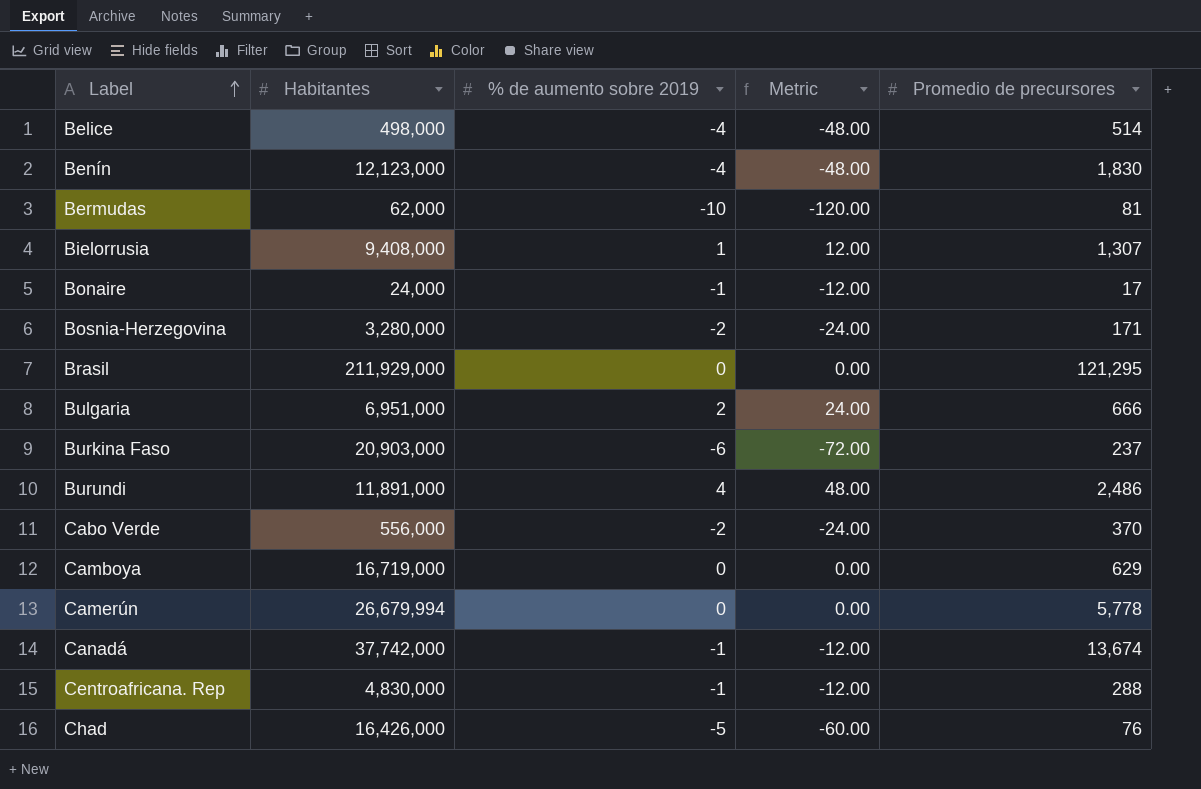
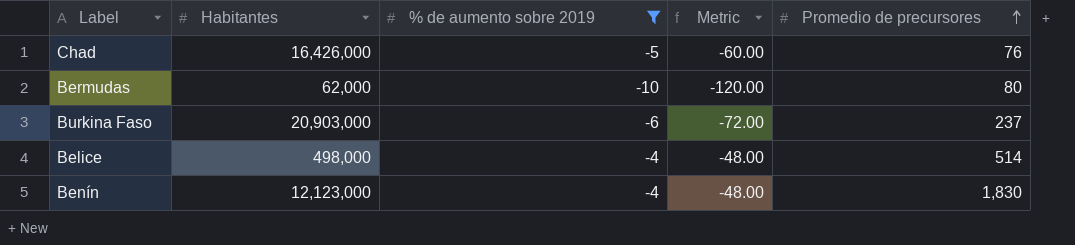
filter: none -> % de aumento sobre 2019 <= -4
row order: Label ascending -> Promedio de precursores ascending
Bermudas | Promedio de precursores: 81 -> 80

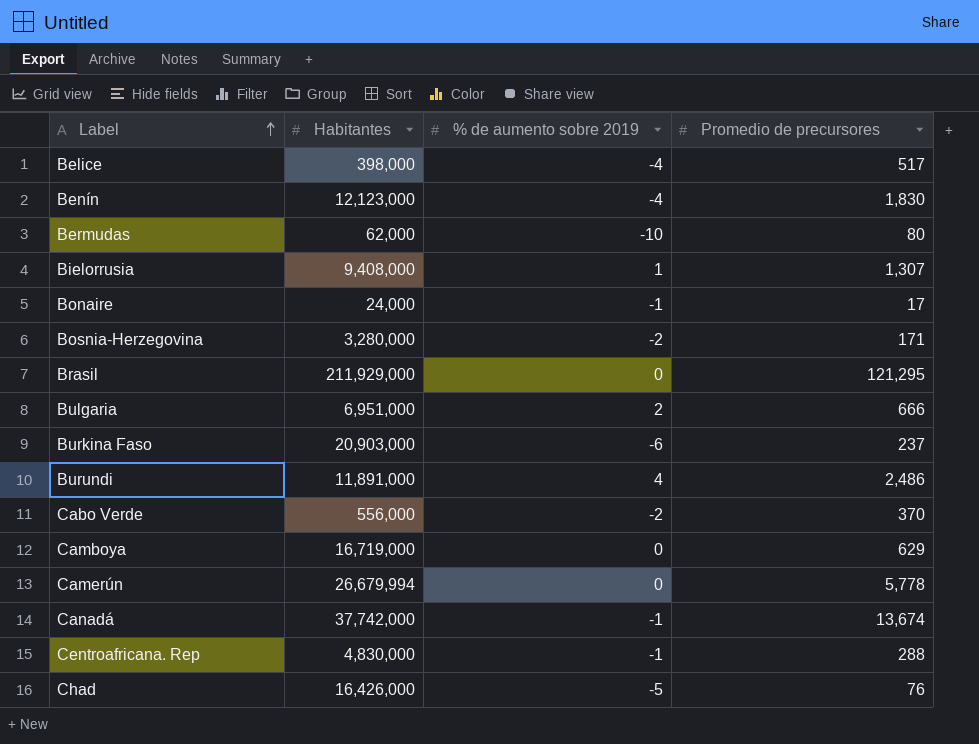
filter: % de aumento sobre 2019 <= -4 -> none
row order: Promedio de precursores ascending -> Label ascending
column Metric | formula: [% de aumento sobre 2019] * 12 -> none
Belice | Habitantes: 498,000 -> 398,000
Belice | Promedio de precursores: 514 -> 517

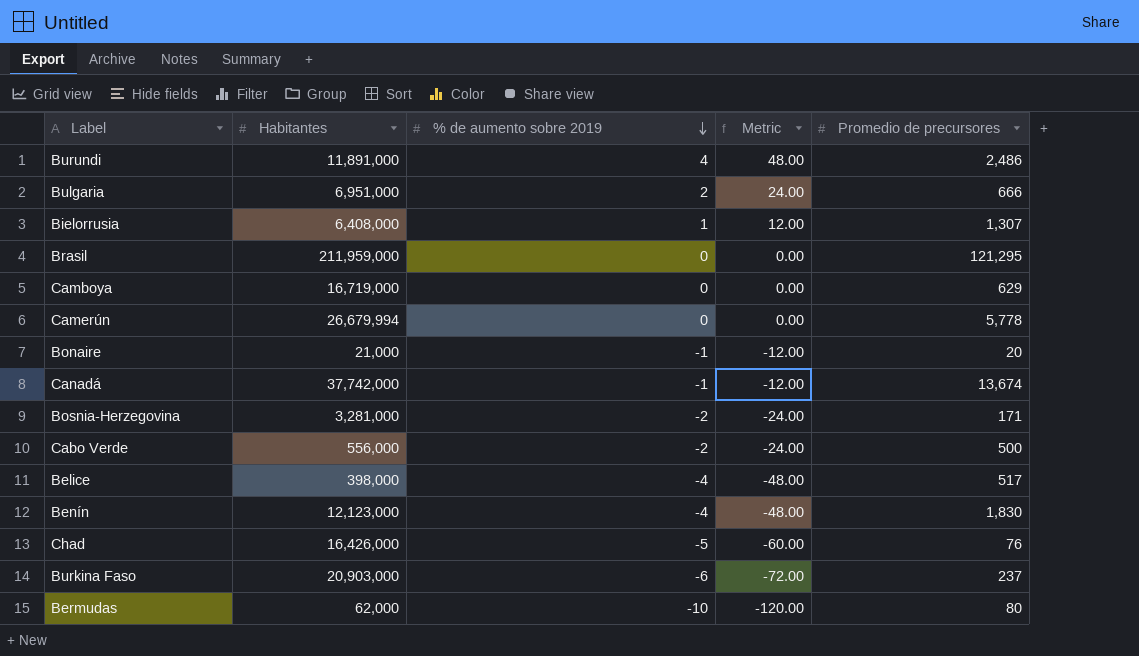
row order: Label ascending -> % de aumento sobre 2019 descending
column Metric | formula: none -> [% de aumento sobre 2019] * 12
row Centroafricana. Rep: 4,830,000 | -1 | 288 -> none
Bielorrusia | Habitantes: 9,408,000 -> 6,408,000
Brasil | Habitantes: 211,929,000 -> 211,959,000
Bonaire | Habitantes: 24,000 -> 21,000
Bonaire | Promedio de precursores: 17 -> 20
Bosnia-Herzegovina | Habitantes: 3,280,000 -> 3,281,000
Cabo Verde | Promedio de precursores: 370 -> 500

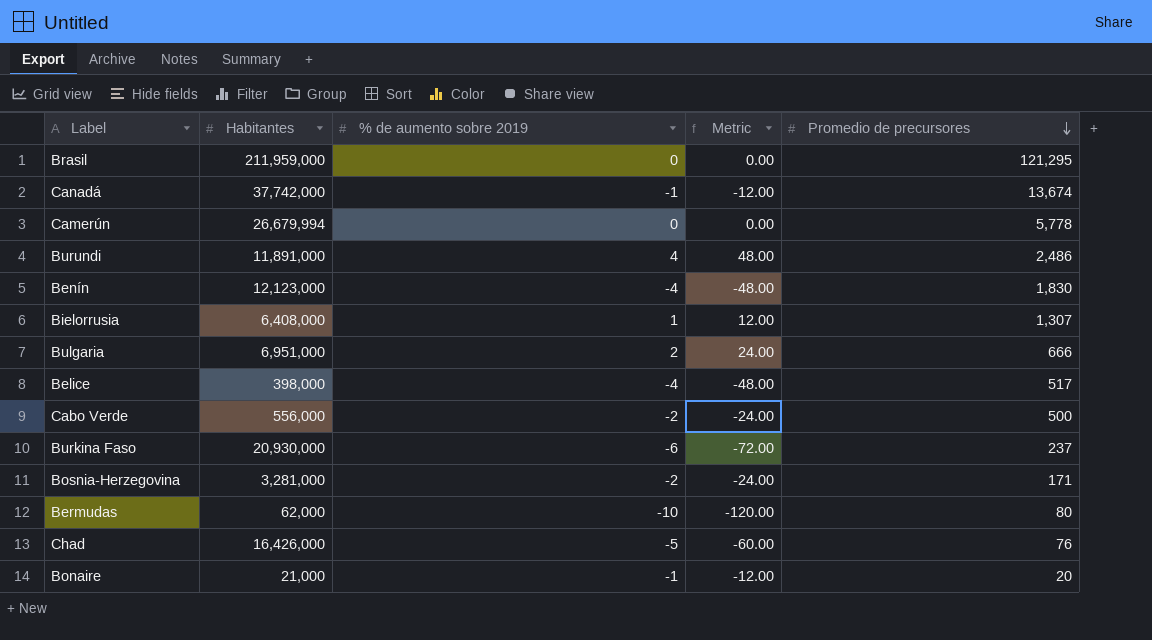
row order: % de aumento sobre 2019 descending -> Promedio de precursores descending
row Camboya: 16,719,000 | 0 | 0.00 | 629 -> none
Burkina Faso | Habitantes: 20,903,000 -> 20,930,000

